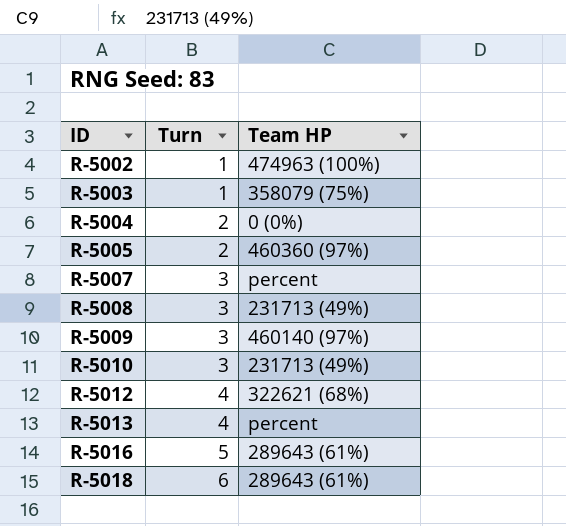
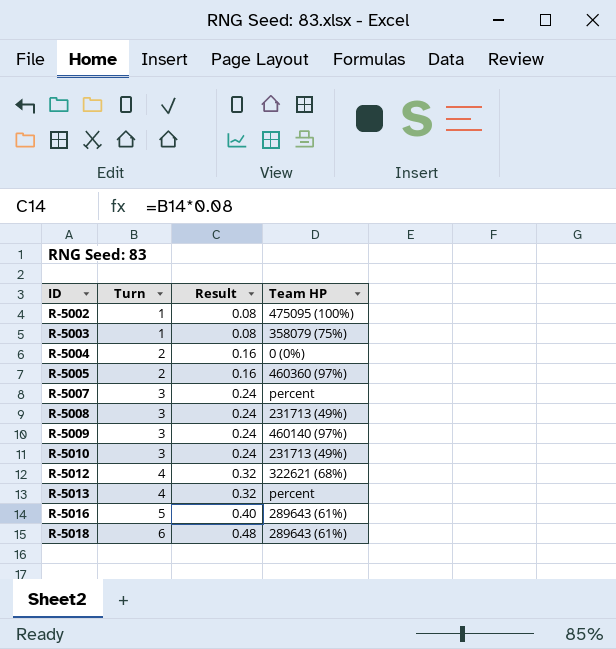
column Result | formula: none -> [Turn] * 0.08
R-5002 | Team HP: 474963 (100%) -> 475095 (100%)

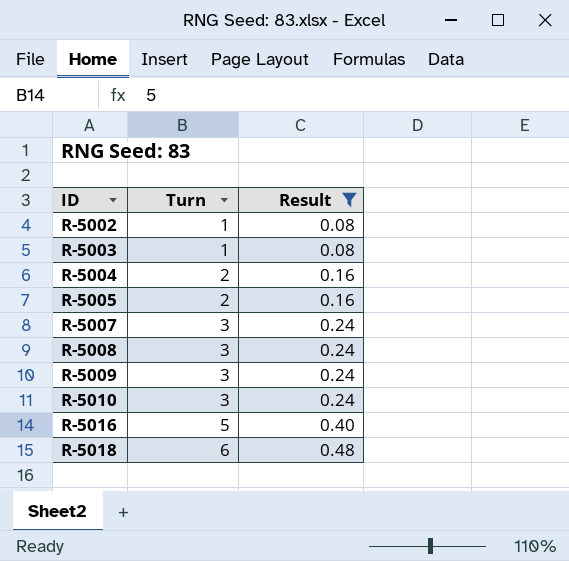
filter: none -> Result != 0.32
column Team HP | position: 4 -> none

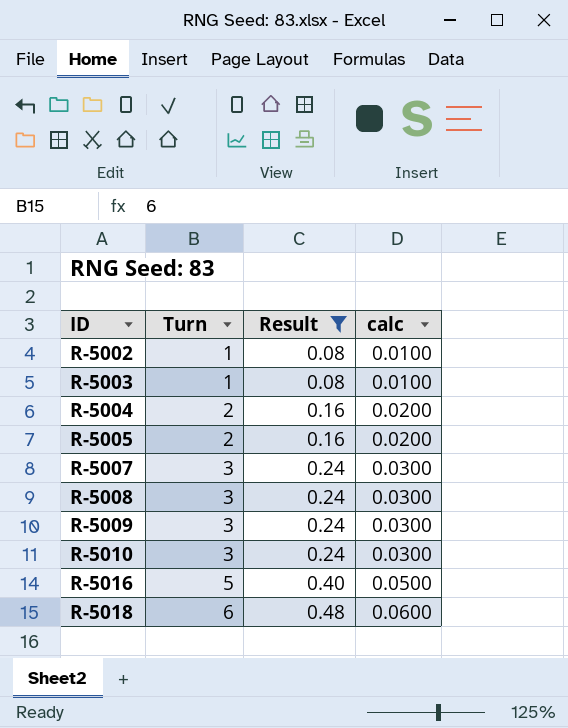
column calc | formula: none -> [Turn] * 0.01

